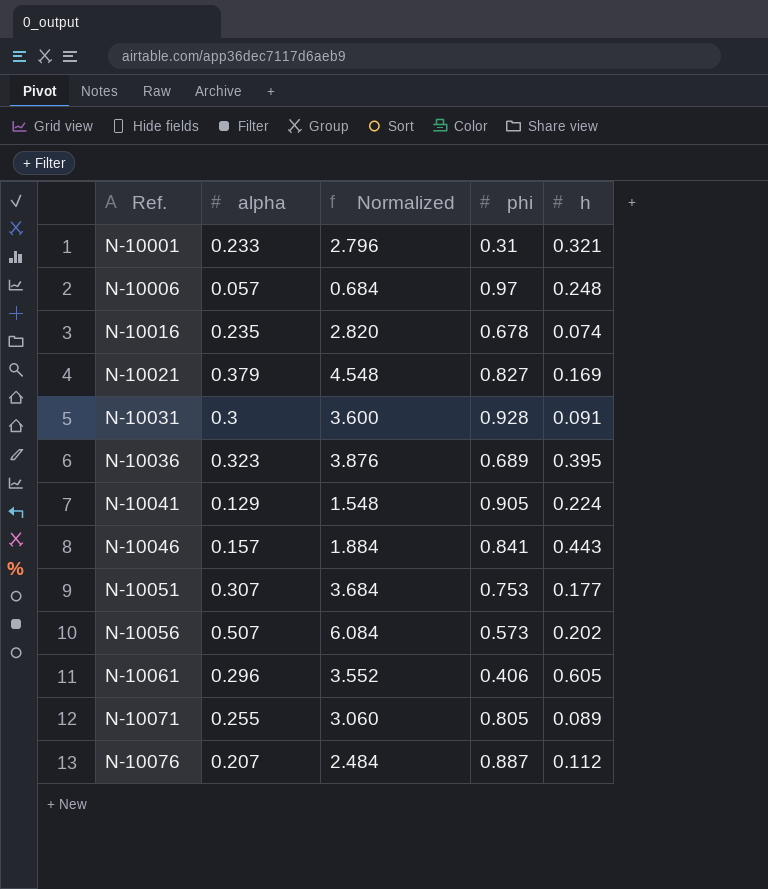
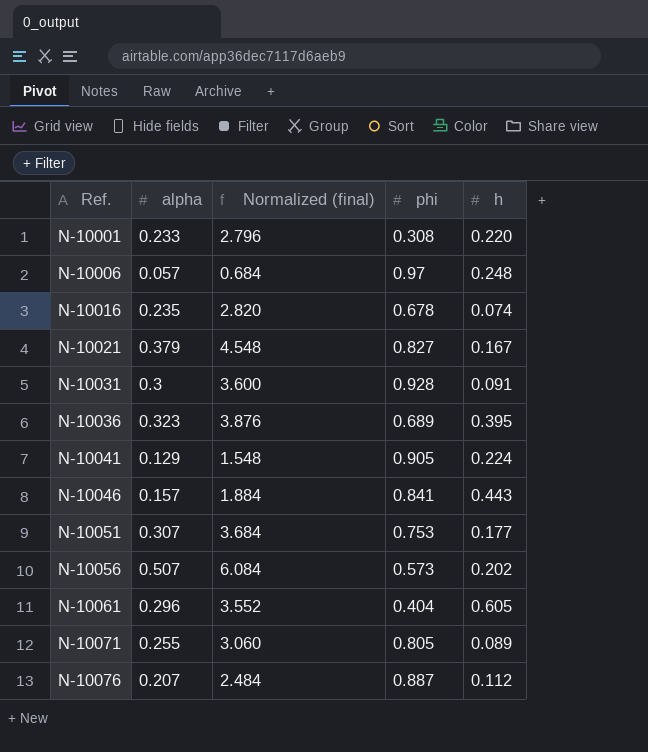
column name: Normalized -> Normalized (final)
N-10001 | phi: 0.31 -> 0.308
N-10001 | h: 0.321 -> 0.220
N-10021 | h: 0.169 -> 0.167
N-10061 | phi: 0.406 -> 0.404

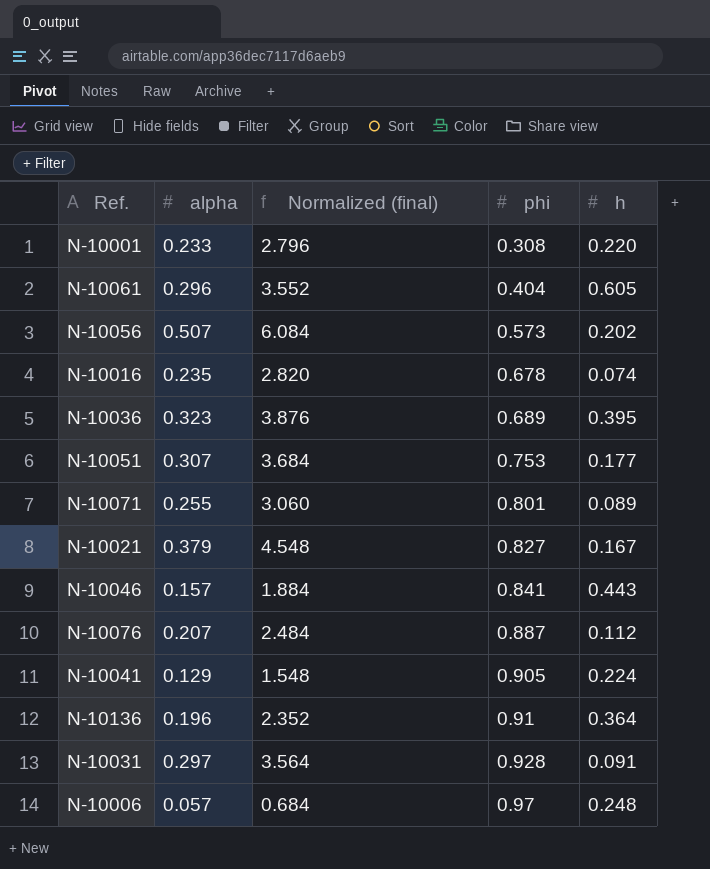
row order: Ref. ascending -> phi ascending
N-10071 | phi: 0.805 -> 0.801
row N-10136: none -> 0.196 | 2.352 | 0.91 | 0.364
N-10031 | alpha: 0.3 -> 0.297
N-10031 | Normalized (final): 3.600 -> 3.564

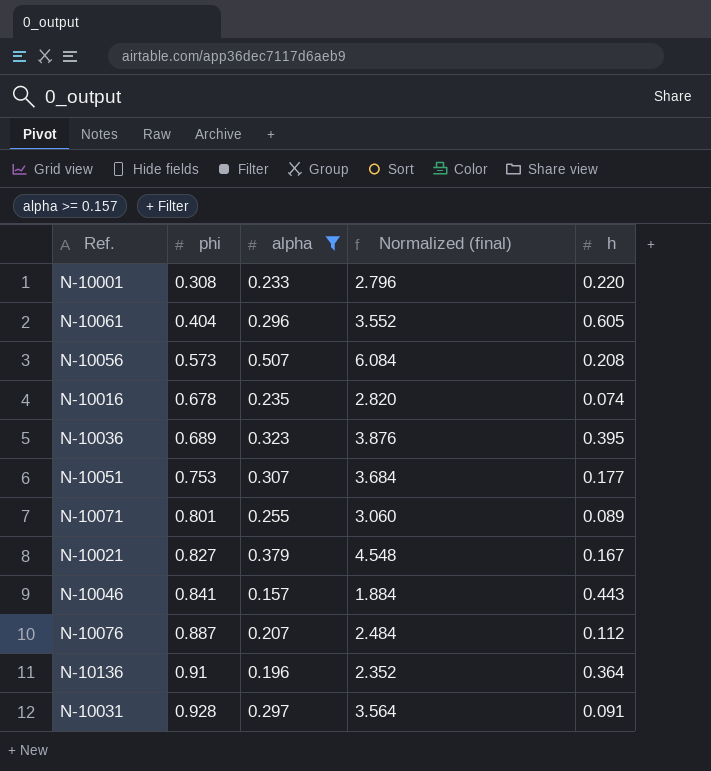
filter: none -> alpha >= 0.157
column phi | position: 4 -> 2
N-10056 | h: 0.202 -> 0.208

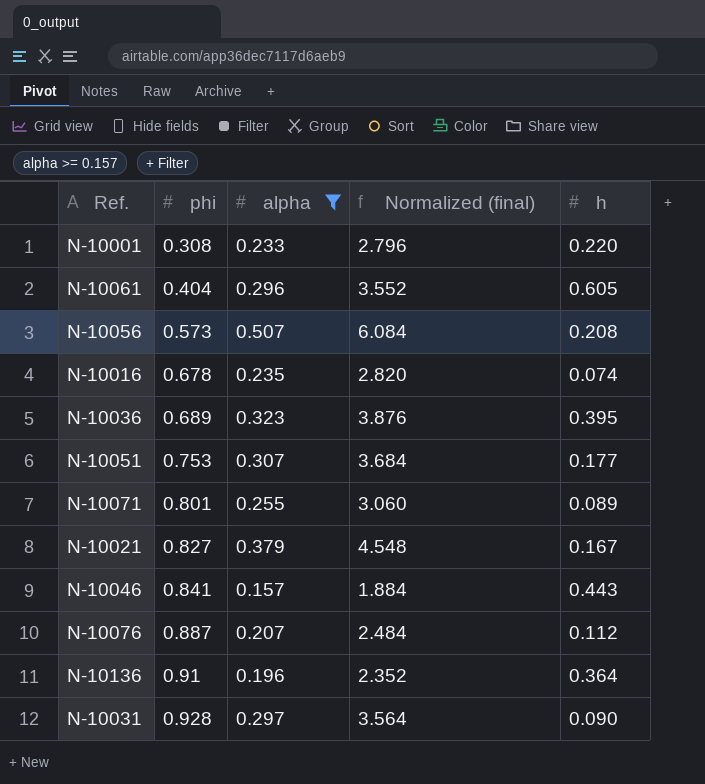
N-10031 | h: 0.091 -> 0.090

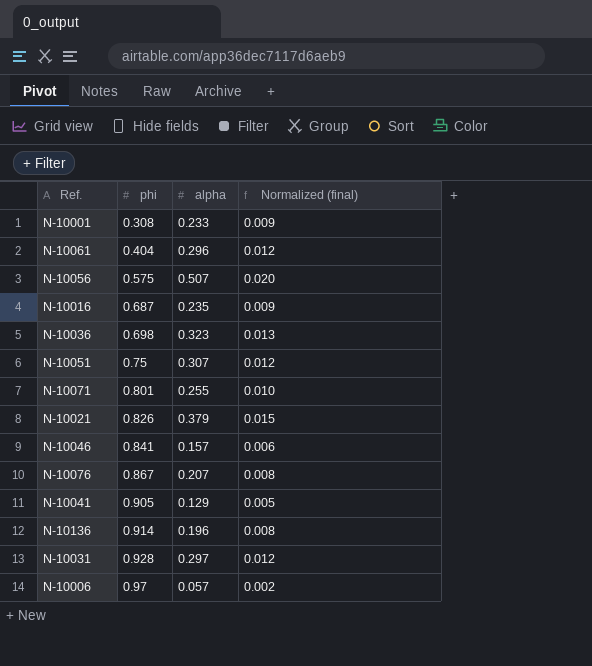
filter: alpha >= 0.157 -> none
column h | position: 5 -> none
column Normalized (final) | formula: [alpha] * 12 -> [alpha] * 0.04
N-10056 | phi: 0.573 -> 0.575
N-10016 | phi: 0.678 -> 0.687
N-10036 | phi: 0.689 -> 0.698
N-10051 | phi: 0.753 -> 0.75
N-10021 | phi: 0.827 -> 0.826
N-10076 | phi: 0.887 -> 0.867
N-10136 | phi: 0.91 -> 0.914

